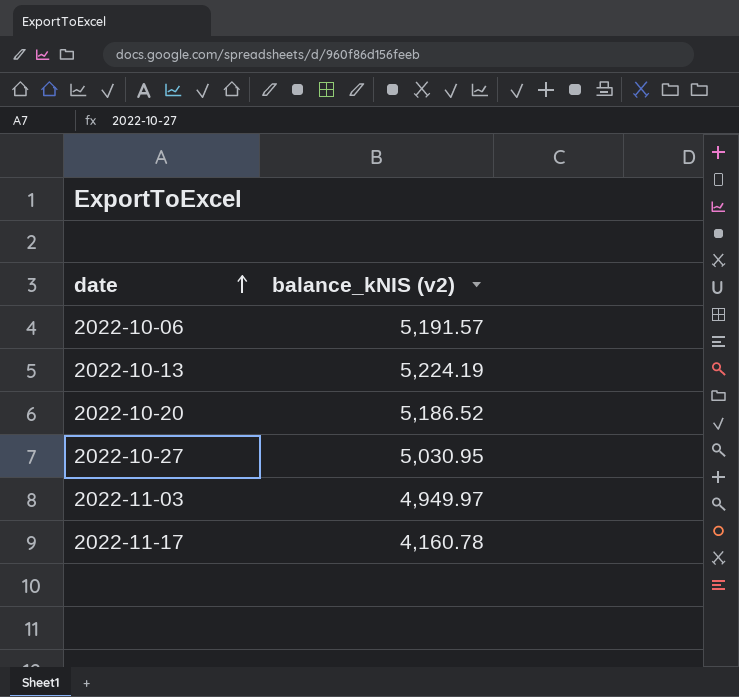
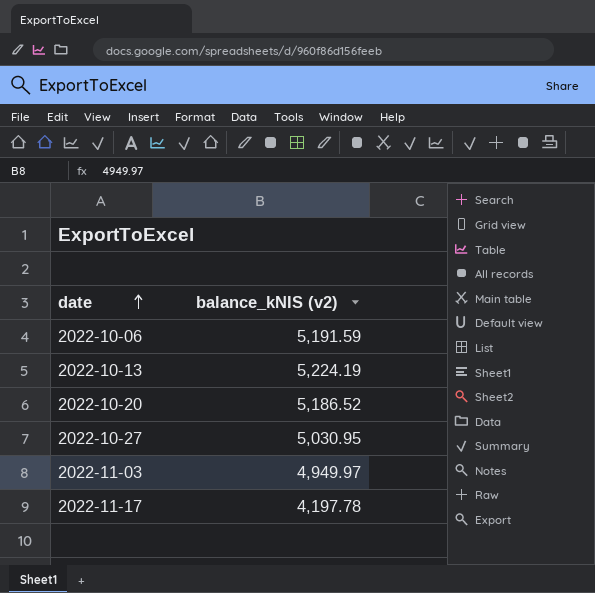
2022-10-06 | balance_kNIS (v2): 5,191.57 -> 5,191.59
2022-11-17 | balance_kNIS (v2): 4,160.78 -> 4,197.78

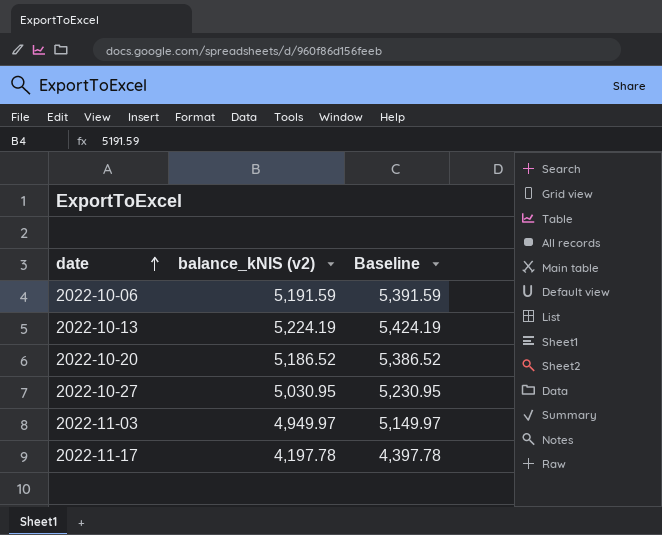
column Baseline | formula: none -> [balance_kNIS (v2)] + 200

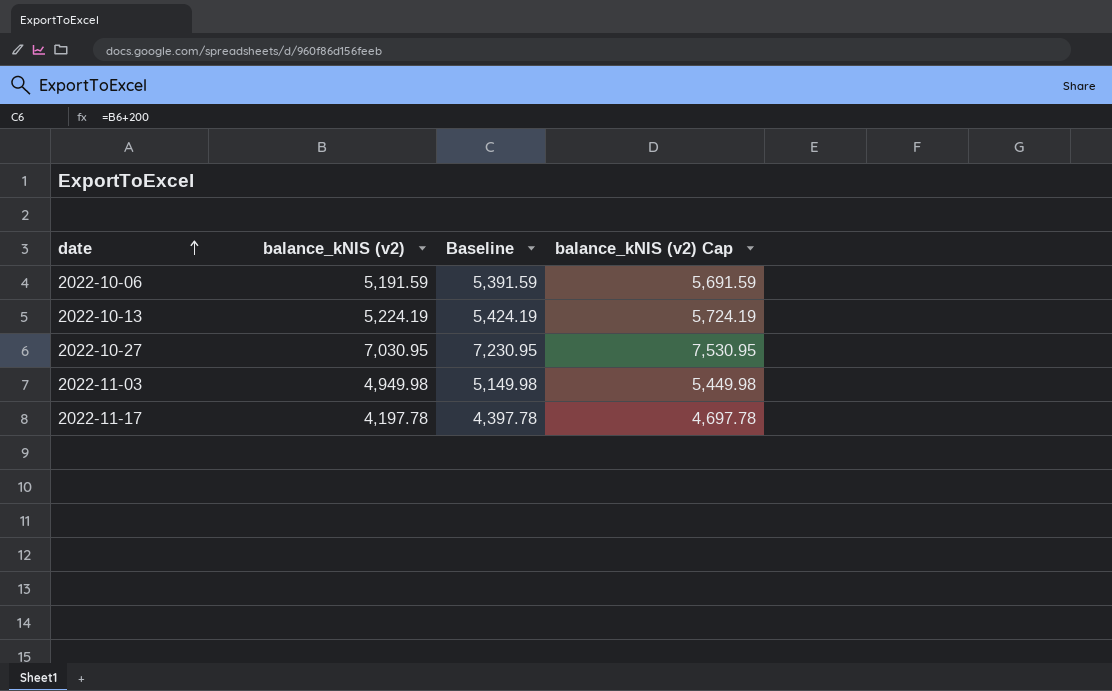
column balance_kNIS (v2) Cap | formula: none -> [balance_kNIS (v2)] + 500
row 2022-10-20: 5,186.52 | 5,386.52 -> none
2022-10-27 | balance_kNIS (v2): 5,030.95 -> 7,030.95
2022-10-27 | Baseline: 5,230.95 -> 7,230.95
2022-11-03 | balance_kNIS (v2): 4,949.97 -> 4,949.98
2022-11-03 | Baseline: 5,149.97 -> 5,149.98

